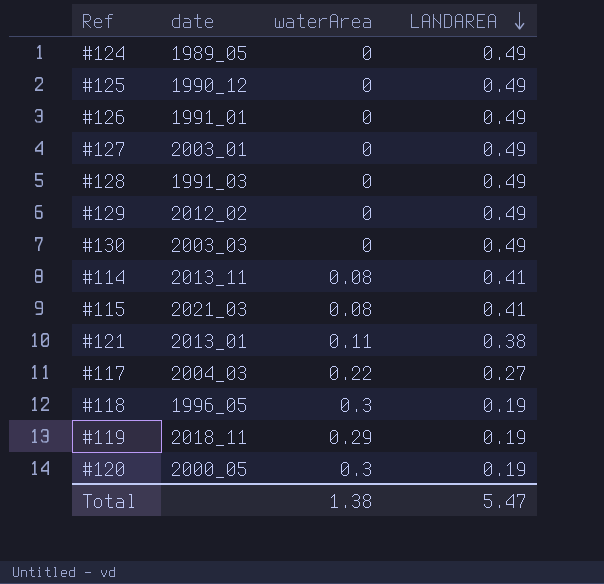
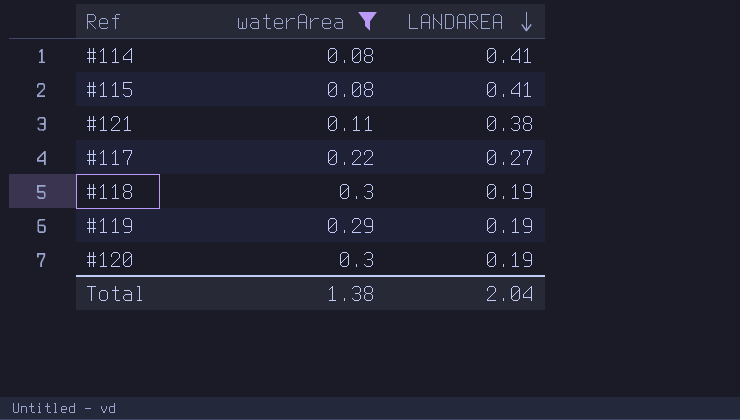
filter: none -> waterArea != 0
column date | position: 2 -> none
Total | LANDAREA: 5.47 -> 2.04

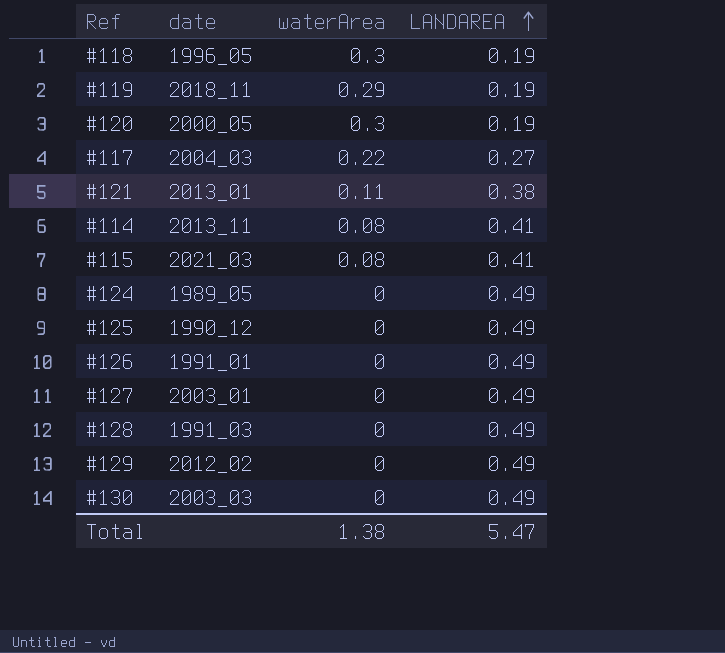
filter: waterArea != 0 -> none
row order: LANDAREA descending -> LANDAREA ascending
column date | position: none -> 2
Total | LANDAREA: 2.04 -> 5.47

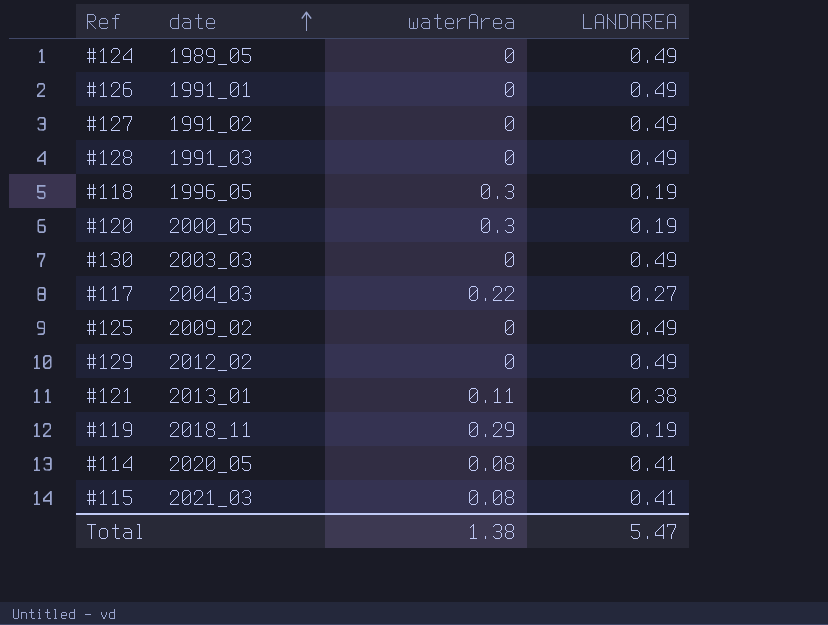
row order: LANDAREA ascending -> date ascending
#127 | date: 2003_01 -> 1991_02
#125 | date: 1990_12 -> 2009_02
#114 | date: 2013_11 -> 2020_05

